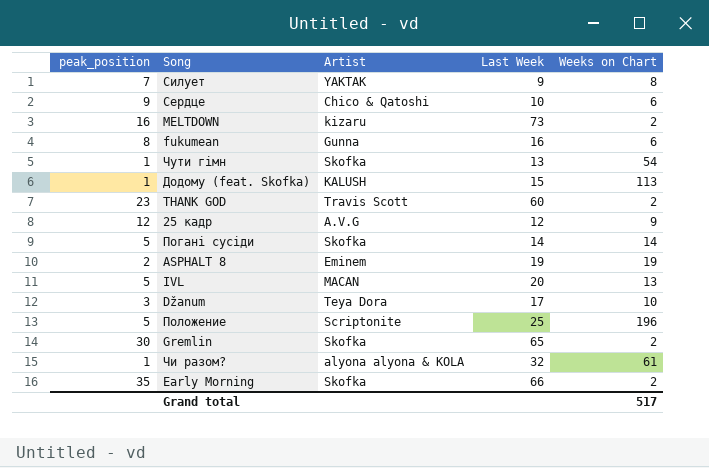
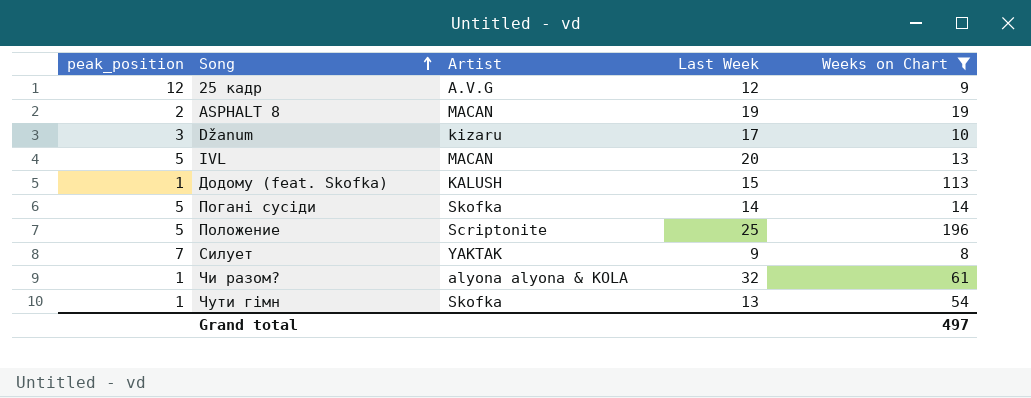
filter: none -> Weeks on Chart >= 8
row order: none -> Song ascending
ASPHALT 8 | Artist: Eminem -> MACAN
Džanum | Artist: Teya Dora -> kizaru
Grand total | Weeks on Chart: 517 -> 497

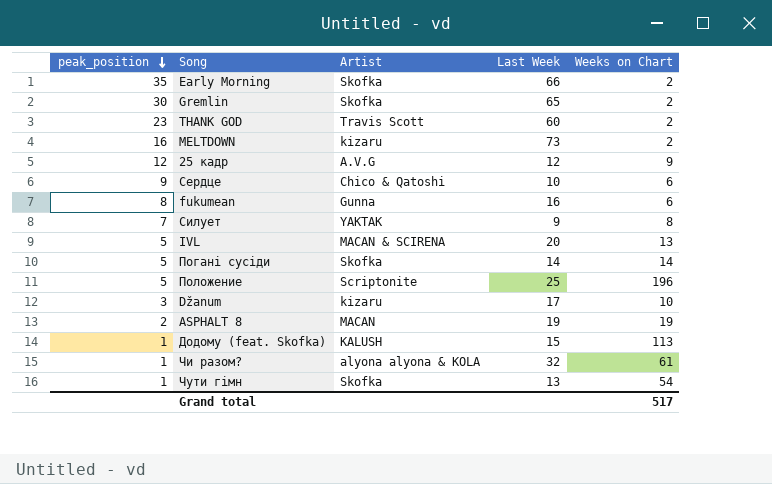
filter: Weeks on Chart >= 8 -> none
row order: Song ascending -> peak_position descending
IVL | Artist: MACAN -> MACAN & SCIRENA
Grand total | Weeks on Chart: 497 -> 517

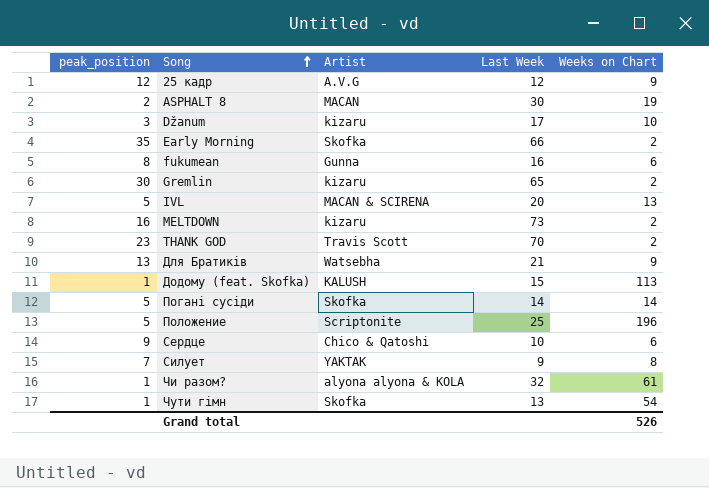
row order: peak_position descending -> Song ascending
ASPHALT 8 | Last Week: 19 -> 30
Gremlin | Artist: Skofka -> kizaru
THANK GOD | Last Week: 60 -> 70
row Для Братиків: none -> 13 | Watsebha | 21 | 9
Grand total | Weeks on Chart: 517 -> 526

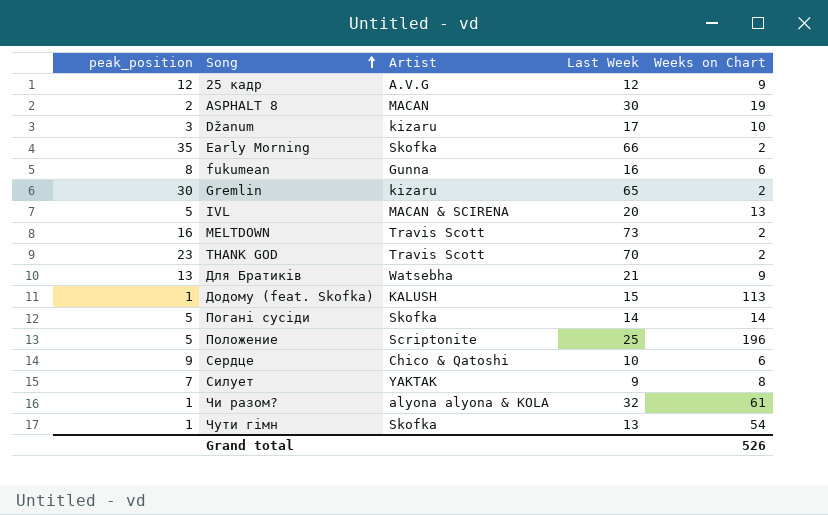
MELTDOWN | Artist: kizaru -> Travis Scott

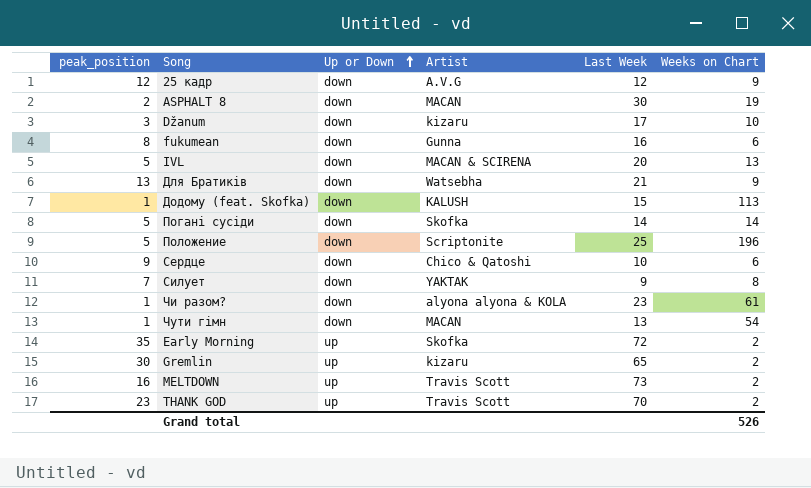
row order: Song ascending -> Up or Down ascending
column Up or Down | position: none -> 3
Чи разом? | Last Week: 32 -> 23
Чути гімн | Artist: Skofka -> MACAN
Early Morning | Last Week: 66 -> 72

